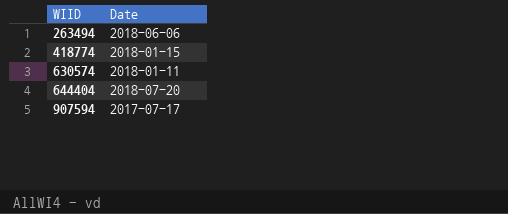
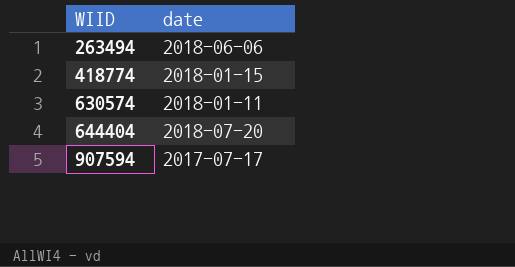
column name: Date -> date

